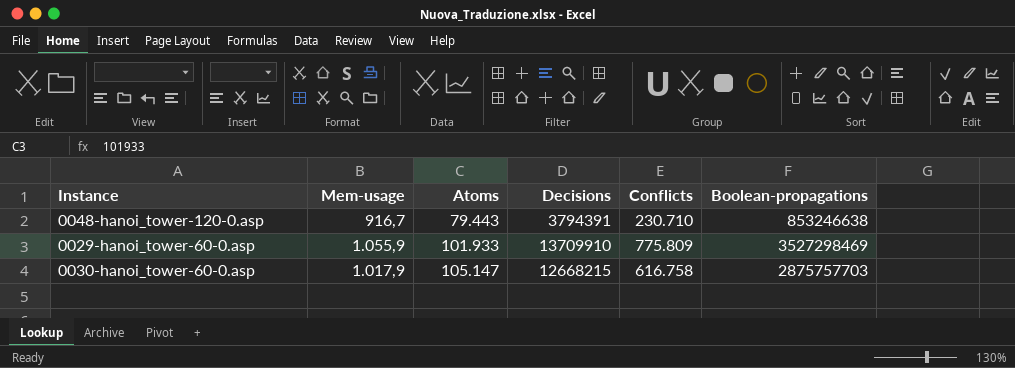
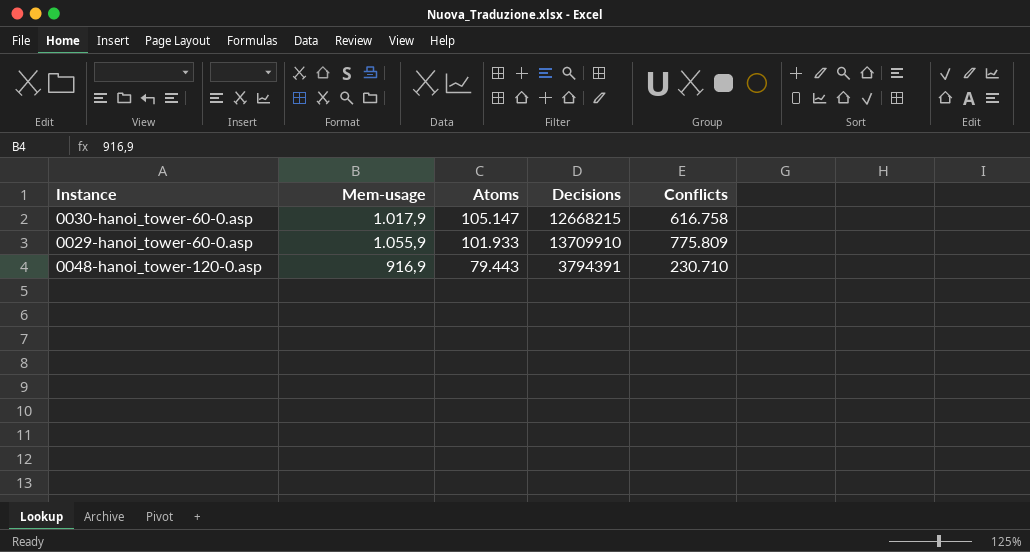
row order: Atoms ascending -> Atoms descending
column Boolean-propagations | position: 6 -> none
0048-hanoi_tower-120-0.asp | Mem-usage: 916,7 -> 916,9

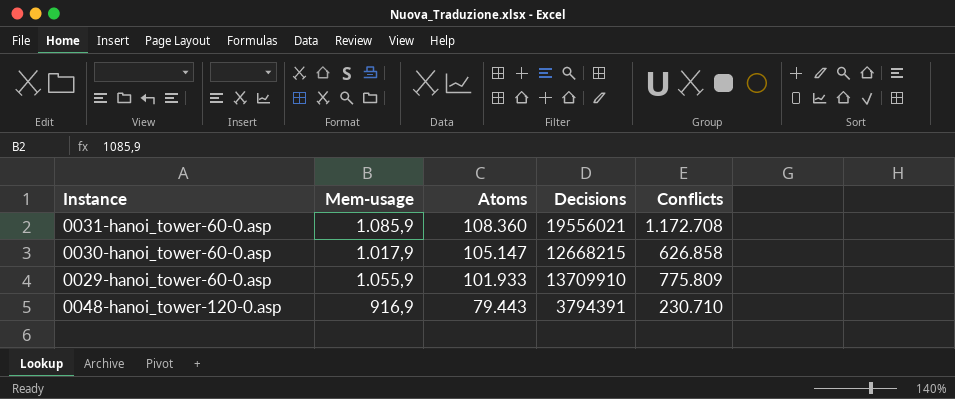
row 0031-hanoi_tower-60-0.asp: none -> 1.085,9 | 108.360 | 19556021 | 1.172.708
0030-hanoi_tower-60-0.asp | Conflicts: 616.758 -> 626.858

